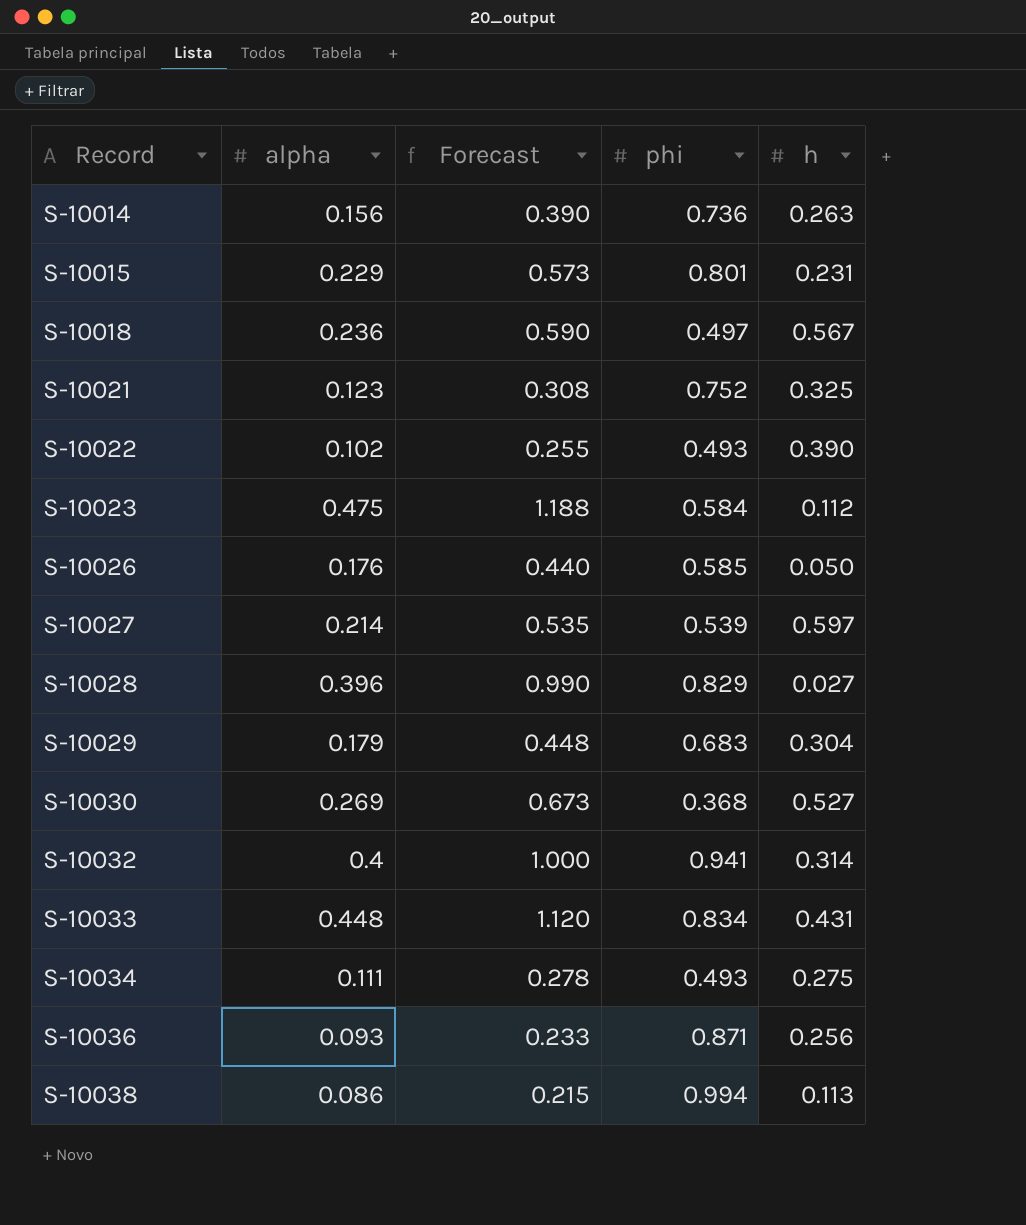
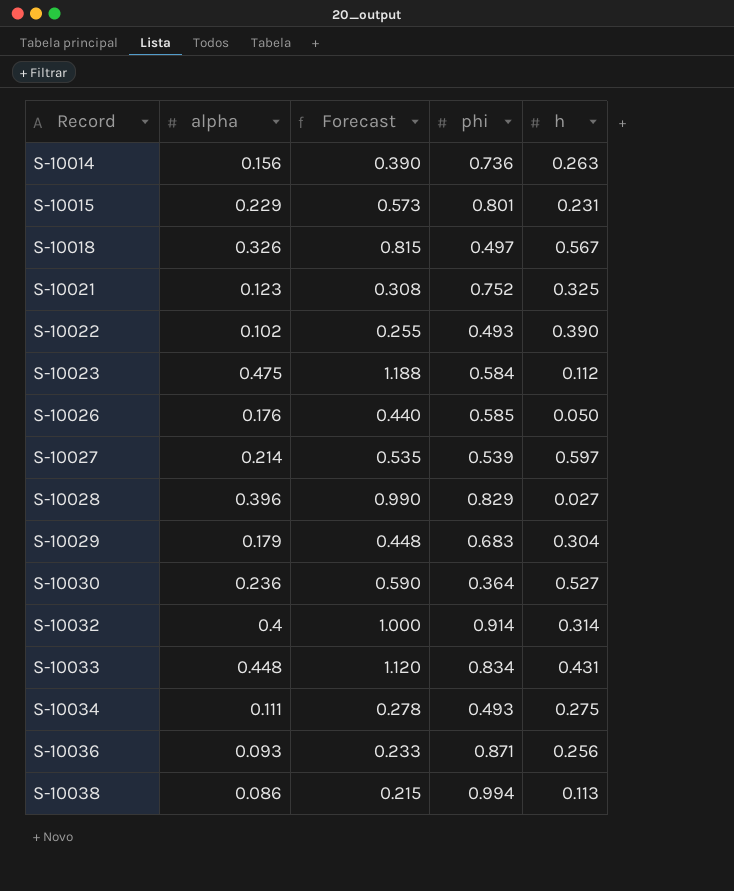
S-10018 | alpha: 0.236 -> 0.326
S-10018 | Forecast: 0.590 -> 0.815
S-10030 | alpha: 0.269 -> 0.236
S-10030 | Forecast: 0.673 -> 0.590
S-10030 | phi: 0.368 -> 0.364
S-10032 | phi: 0.941 -> 0.914

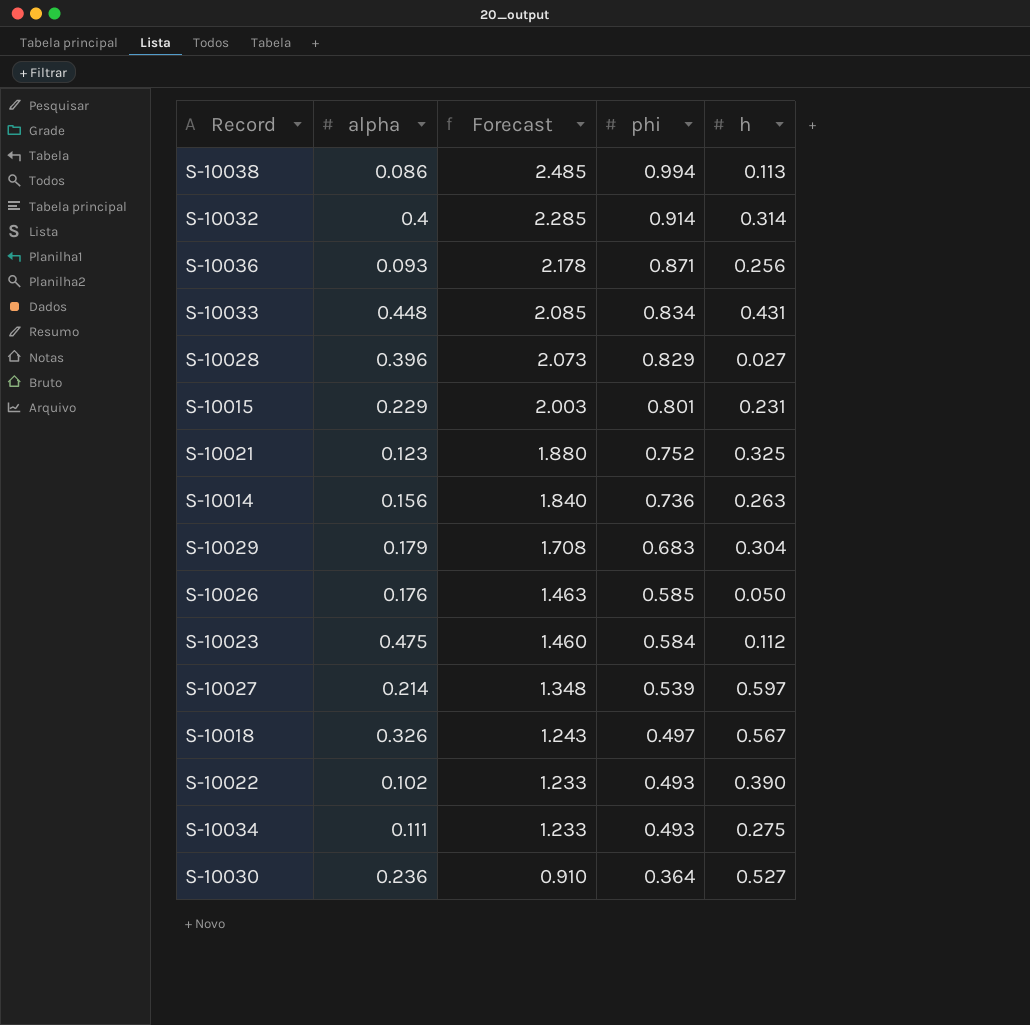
row order: Record ascending -> Forecast descending
column Forecast | formula: [alpha] * 2.5 -> [phi] * 2.5

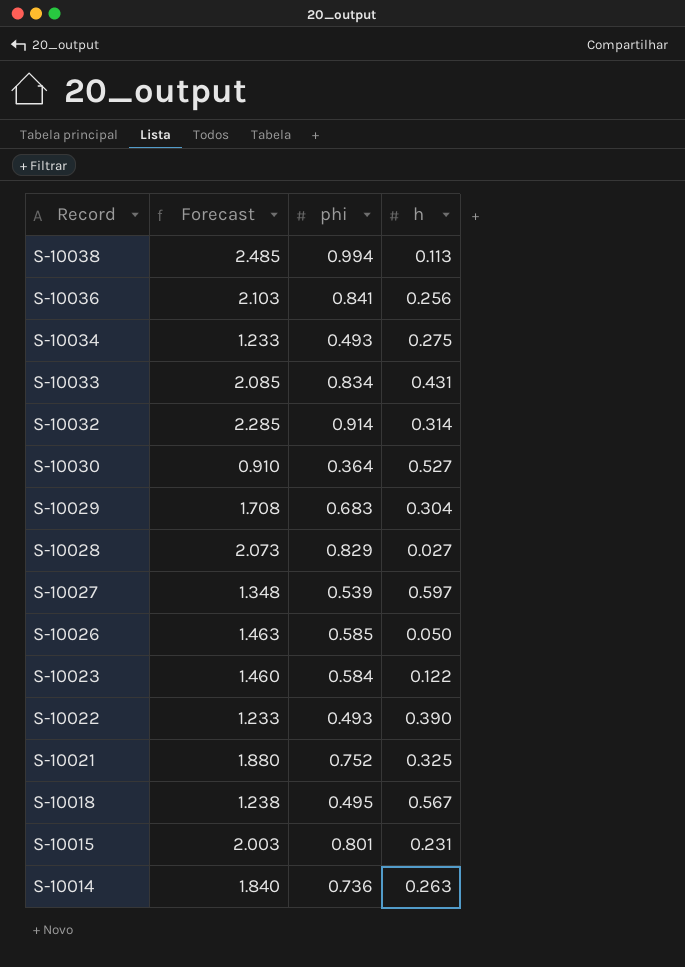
row order: Forecast descending -> Record descending
column alpha | position: 2 -> none
S-10036 | Forecast: 2.178 -> 2.103
S-10036 | phi: 0.871 -> 0.841
S-10023 | h: 0.112 -> 0.122
S-10018 | Forecast: 1.243 -> 1.238
S-10018 | phi: 0.497 -> 0.495

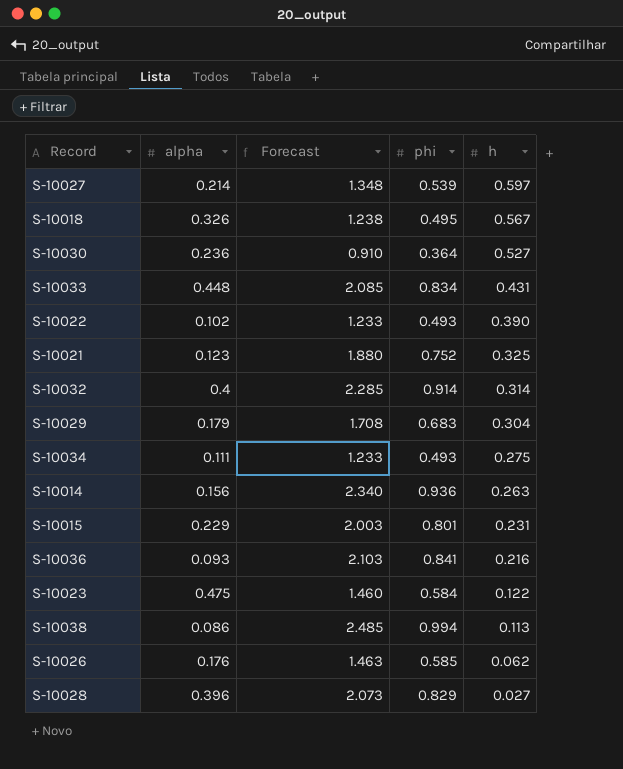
row order: Record descending -> h descending
column alpha | position: none -> 2
S-10014 | Forecast: 1.840 -> 2.340
S-10014 | phi: 0.736 -> 0.936
S-10036 | h: 0.256 -> 0.216
S-10026 | h: 0.050 -> 0.062

